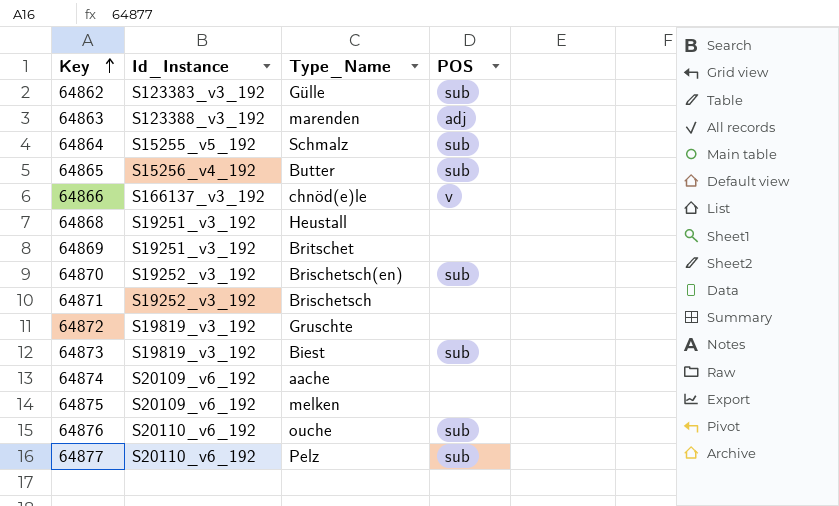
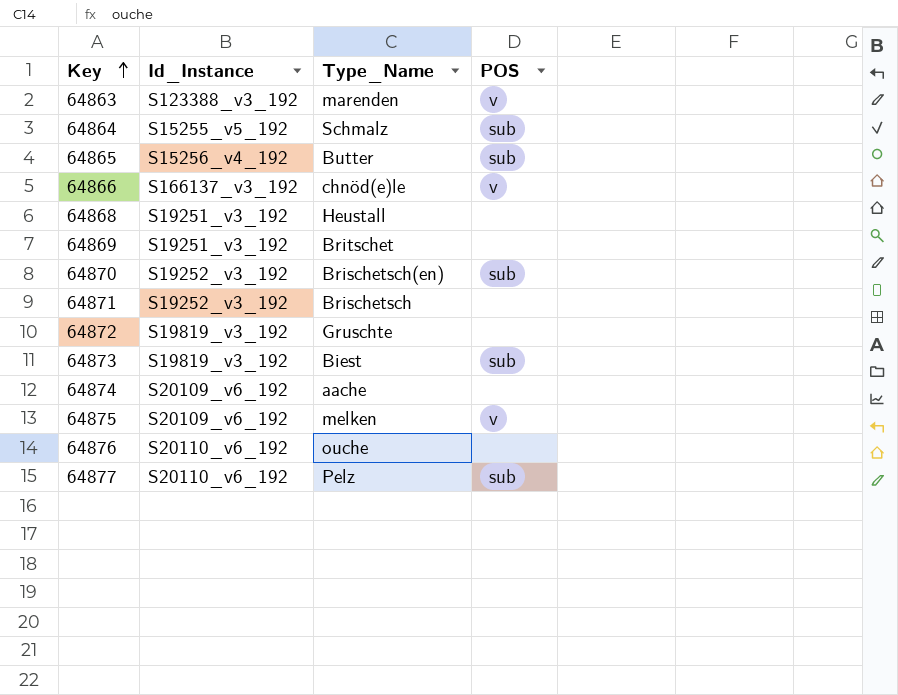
row 64862: S123383_v3_192 | Gülle | sub -> none
64863 | POS: adj -> v
64875 | POS: none -> v
64876 | POS: sub -> none

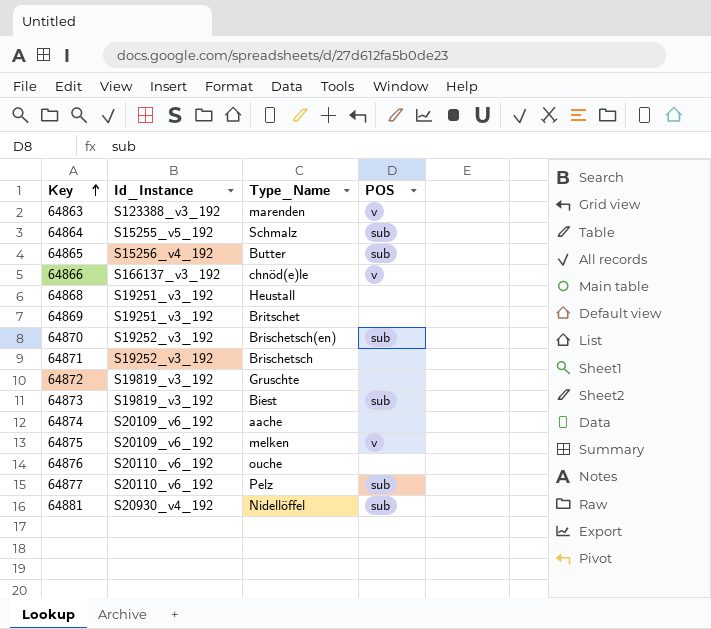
row 64881: none -> S20930_v4_192 | Nidellöffel | sub

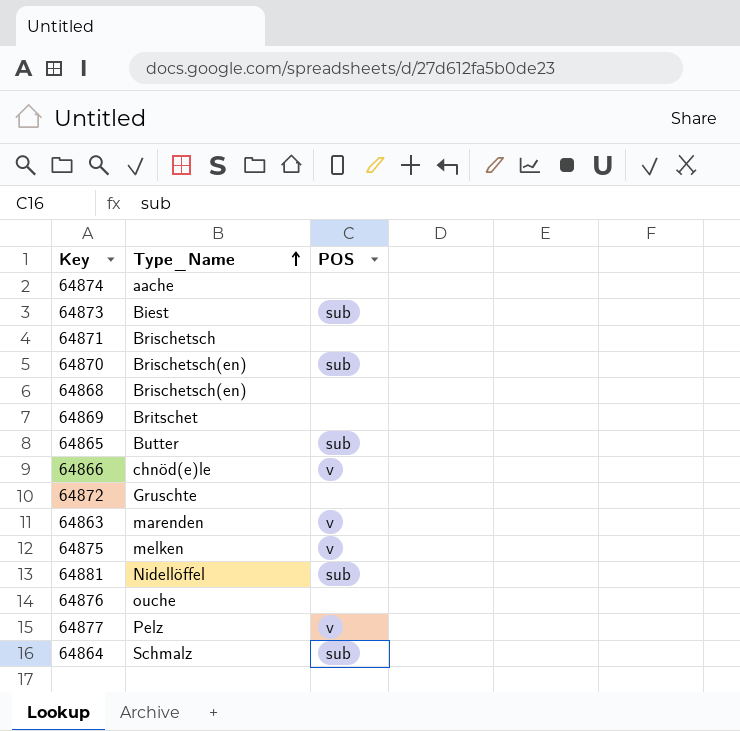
row order: Key ascending -> Type_Name ascending
column Id_Instance | position: 2 -> none
64868 | Type_Name: Heustall -> Brischetsch(en)
64877 | POS: sub -> v

